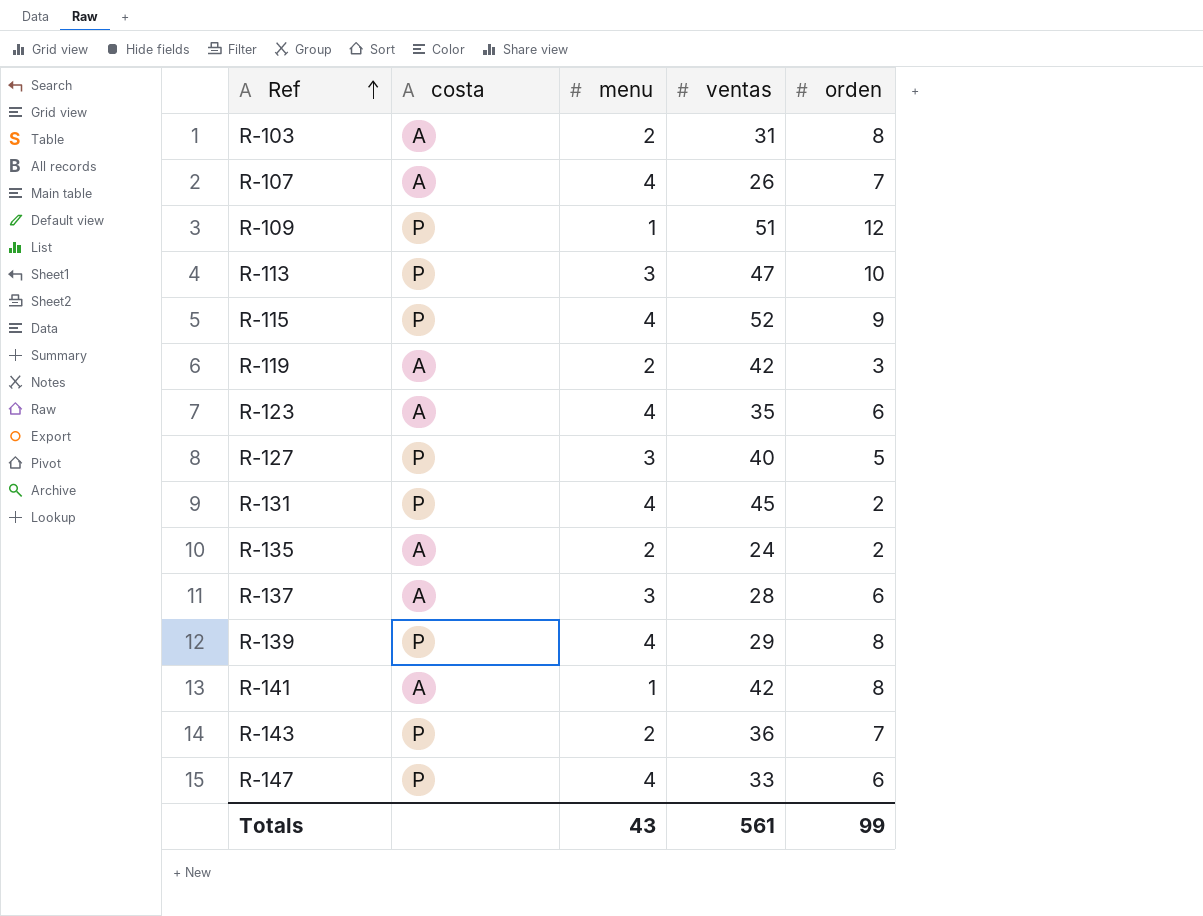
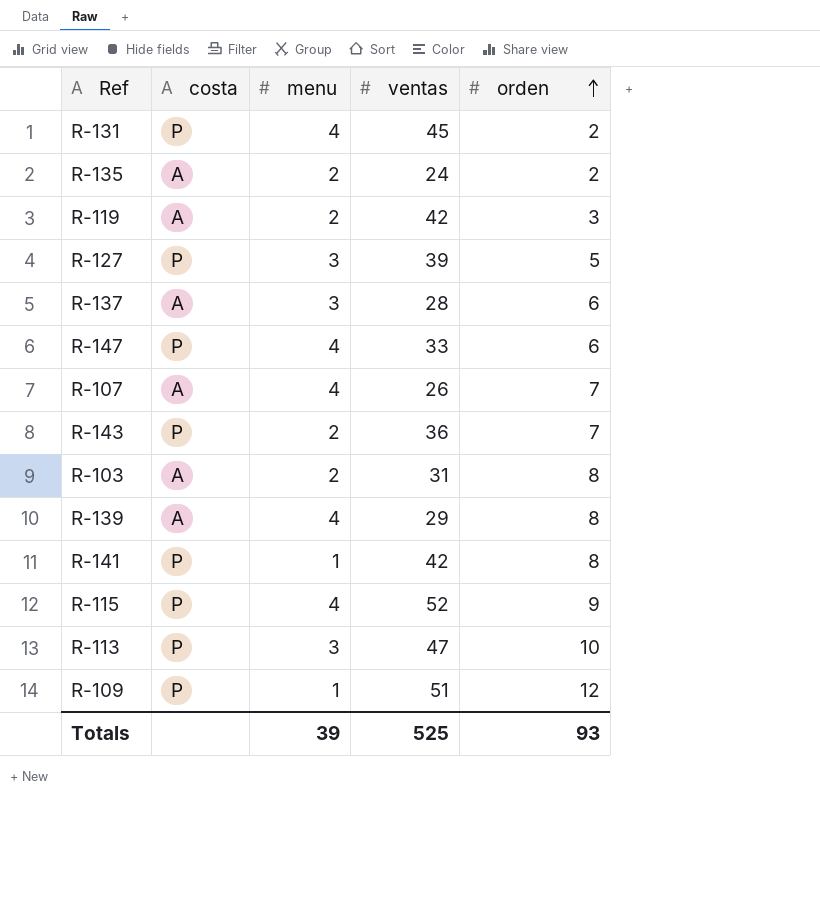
row order: Ref ascending -> orden ascending
row R-123: A | 4 | 35 | 6 -> none
R-127 | ventas: 40 -> 39
R-139 | costa: P -> A
R-141 | costa: A -> P
Totals | menu: 43 -> 39
Totals | ventas: 561 -> 525
Totals | orden: 99 -> 93

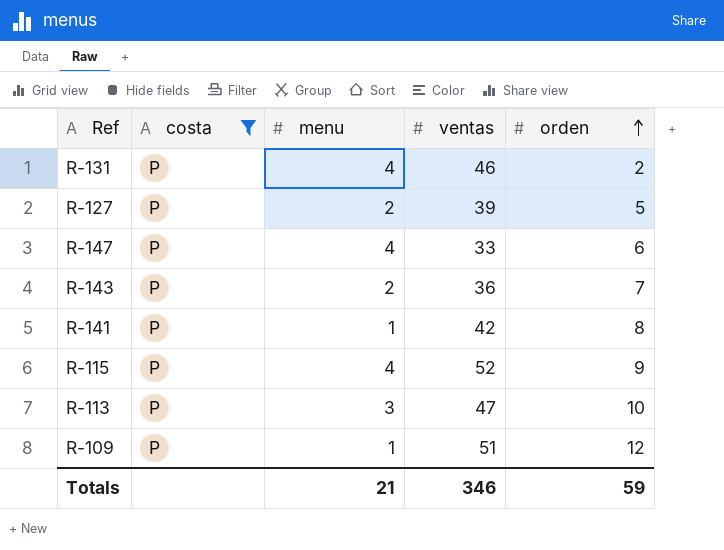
filter: none -> costa = P
R-131 | ventas: 45 -> 46
R-127 | menu: 3 -> 2
Totals | menu: 39 -> 21
Totals | ventas: 525 -> 346
Totals | orden: 93 -> 59

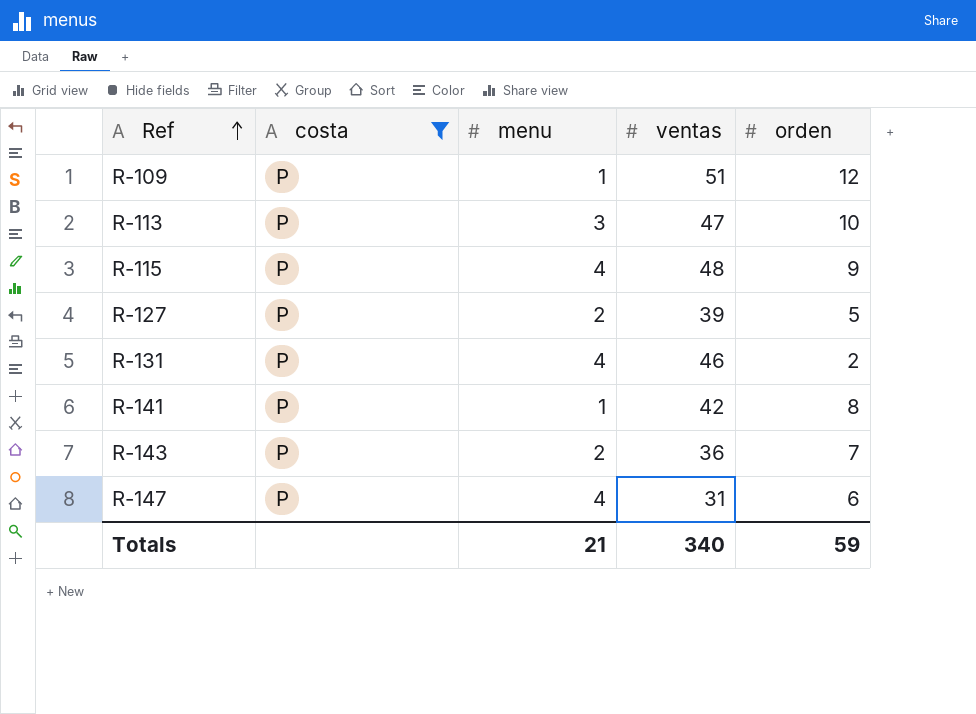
row order: orden ascending -> Ref ascending
R-115 | ventas: 52 -> 48
R-147 | ventas: 33 -> 31
Totals | ventas: 346 -> 340

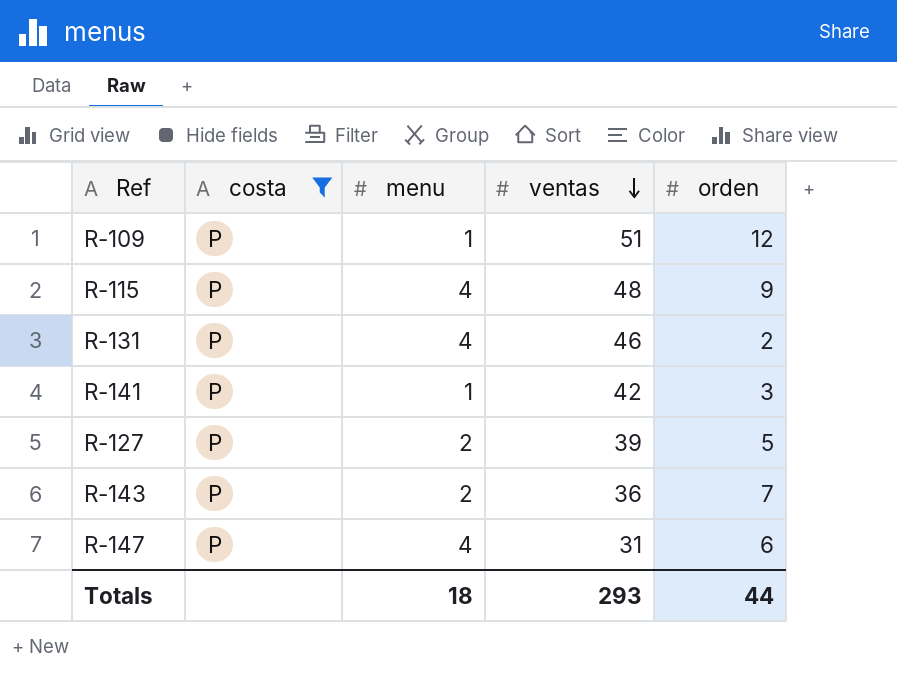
row order: Ref ascending -> ventas descending
row R-113: P | 3 | 47 | 10 -> none
R-141 | orden: 8 -> 3
Totals | menu: 21 -> 18
Totals | ventas: 340 -> 293
Totals | orden: 59 -> 44

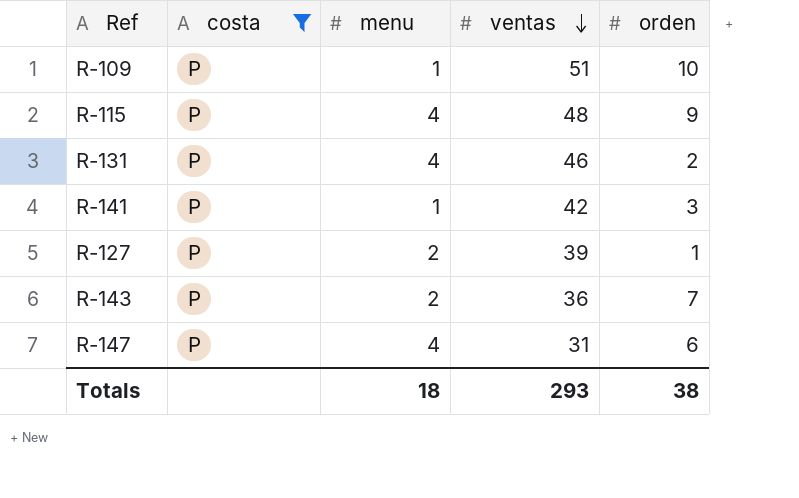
R-109 | orden: 12 -> 10
R-127 | orden: 5 -> 1
Totals | orden: 44 -> 38

